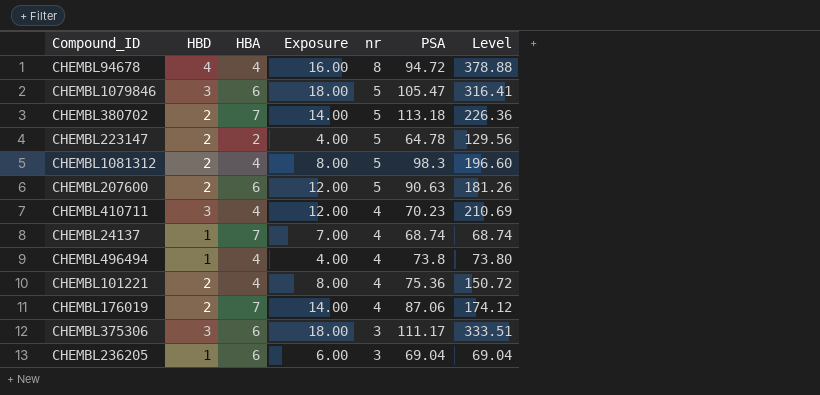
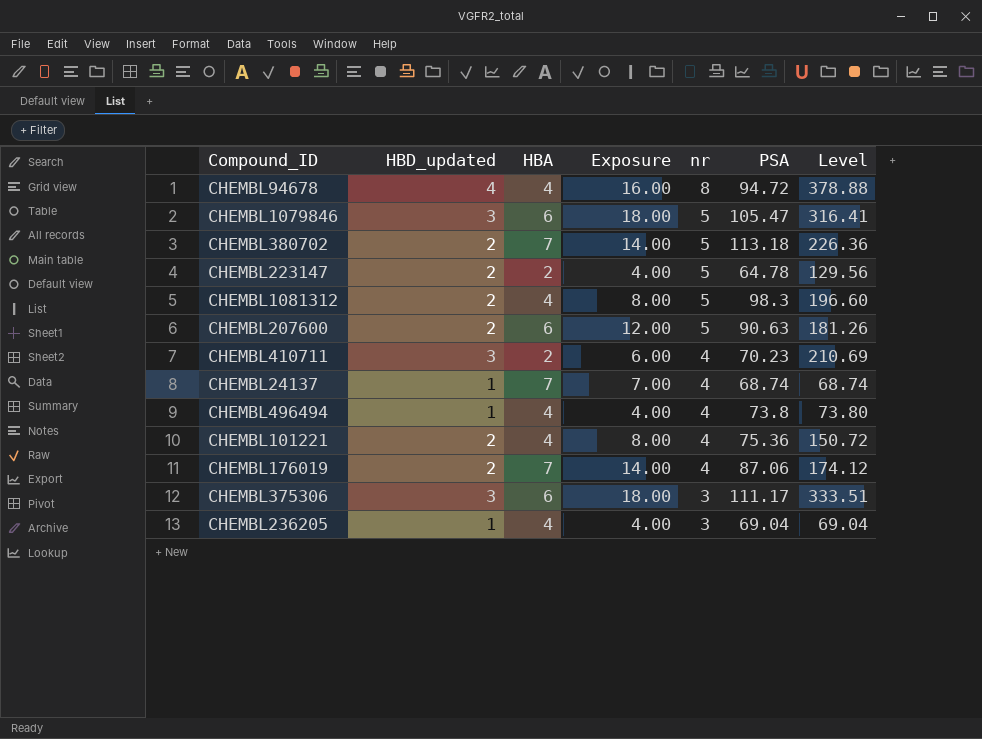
column name: HBD -> HBD_updated
CHEMBL410711 | HBA: 4 -> 2
CHEMBL410711 | Exposure: 12.00 -> 6.00
CHEMBL236205 | HBA: 6 -> 4
CHEMBL236205 | Exposure: 6.00 -> 4.00

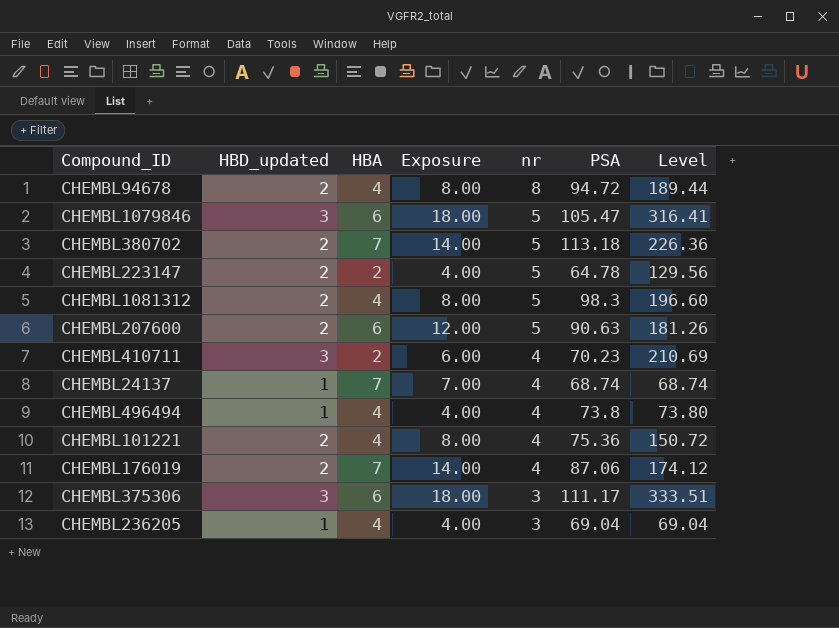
CHEMBL94678 | HBD_updated: 4 -> 2
CHEMBL94678 | Exposure: 16.00 -> 8.00
CHEMBL94678 | Level: 378.88 -> 189.44

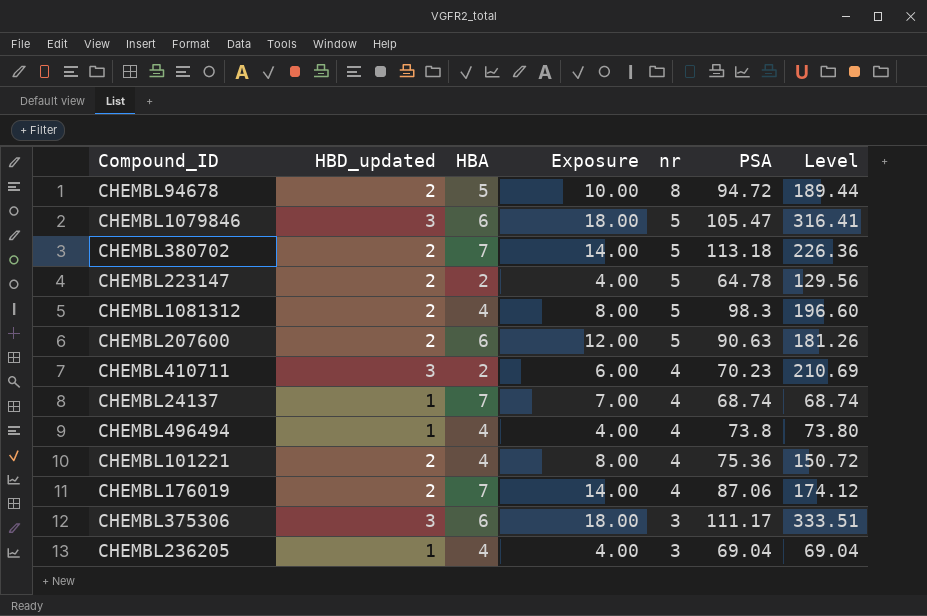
CHEMBL94678 | HBA: 4 -> 5
CHEMBL94678 | Exposure: 8.00 -> 10.00

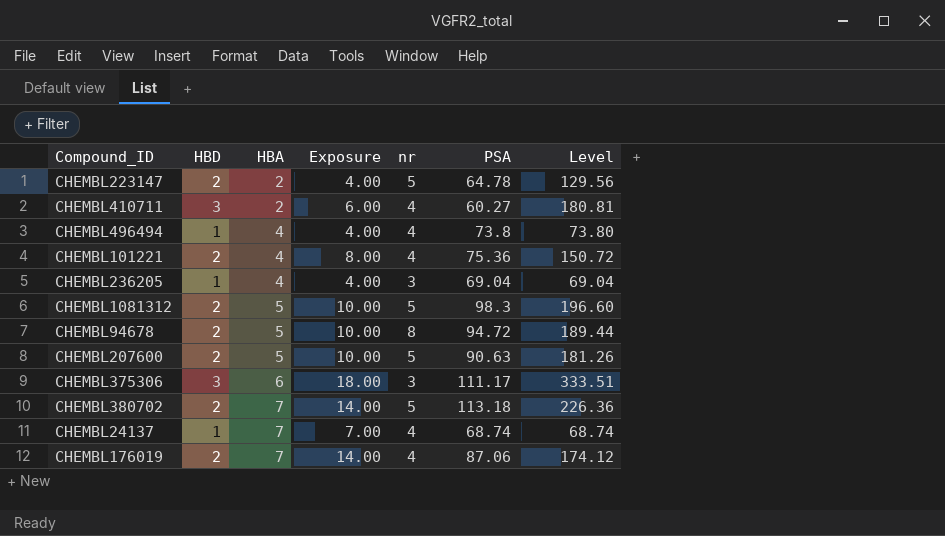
row order: nr descending -> HBA ascending
column name: HBD_updated -> HBD
row CHEMBL1079846: 3 | 6 | 18.00 | 5 | 105.47 | 316.41 -> none
CHEMBL410711 | PSA: 70.23 -> 60.27
CHEMBL410711 | Level: 210.69 -> 180.81
CHEMBL1081312 | HBA: 4 -> 5
CHEMBL1081312 | Exposure: 8.00 -> 10.00
CHEMBL207600 | HBA: 6 -> 5
CHEMBL207600 | Exposure: 12.00 -> 10.00

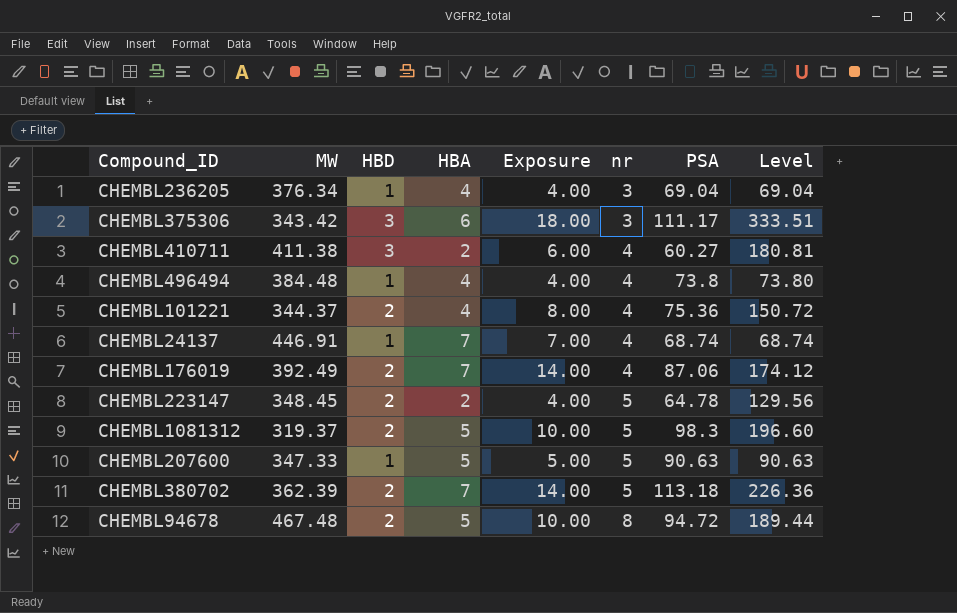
row order: HBA ascending -> nr ascending
column MW | position: none -> 2
CHEMBL207600 | HBD: 2 -> 1
CHEMBL207600 | Exposure: 10.00 -> 5.00
CHEMBL207600 | Level: 181.26 -> 90.63

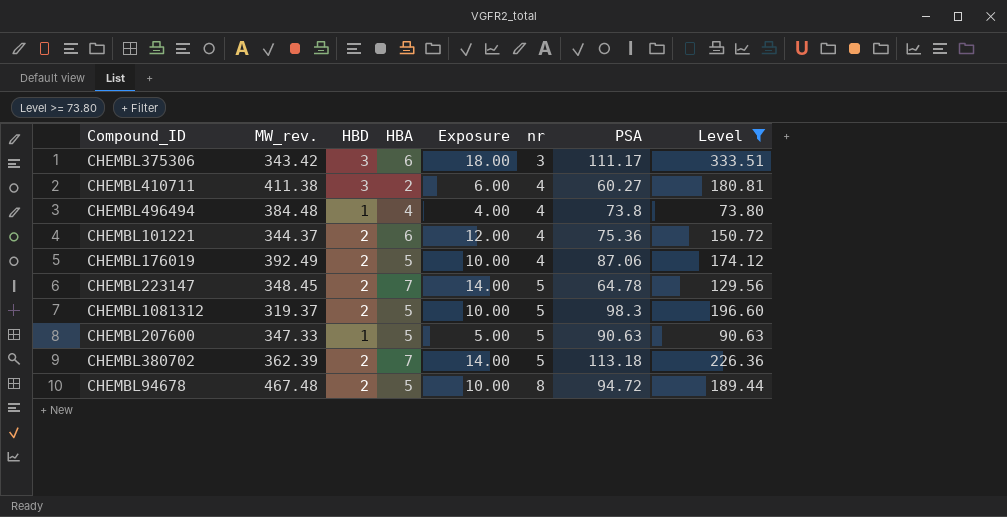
filter: none -> Level >= 73.80
column name: MW -> MW_rev.
CHEMBL101221 | HBA: 4 -> 6
CHEMBL101221 | Exposure: 8.00 -> 12.00
CHEMBL176019 | HBA: 7 -> 5
CHEMBL176019 | Exposure: 14.00 -> 10.00
CHEMBL223147 | HBA: 2 -> 7
CHEMBL223147 | Exposure: 4.00 -> 14.00

